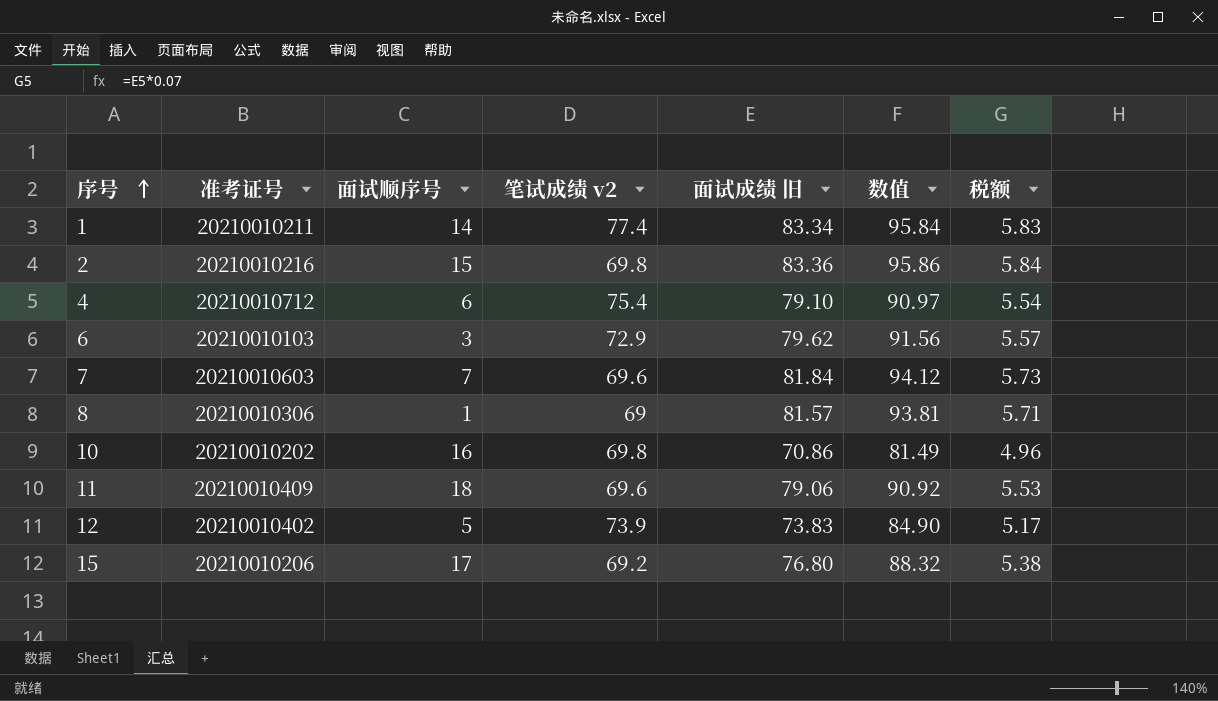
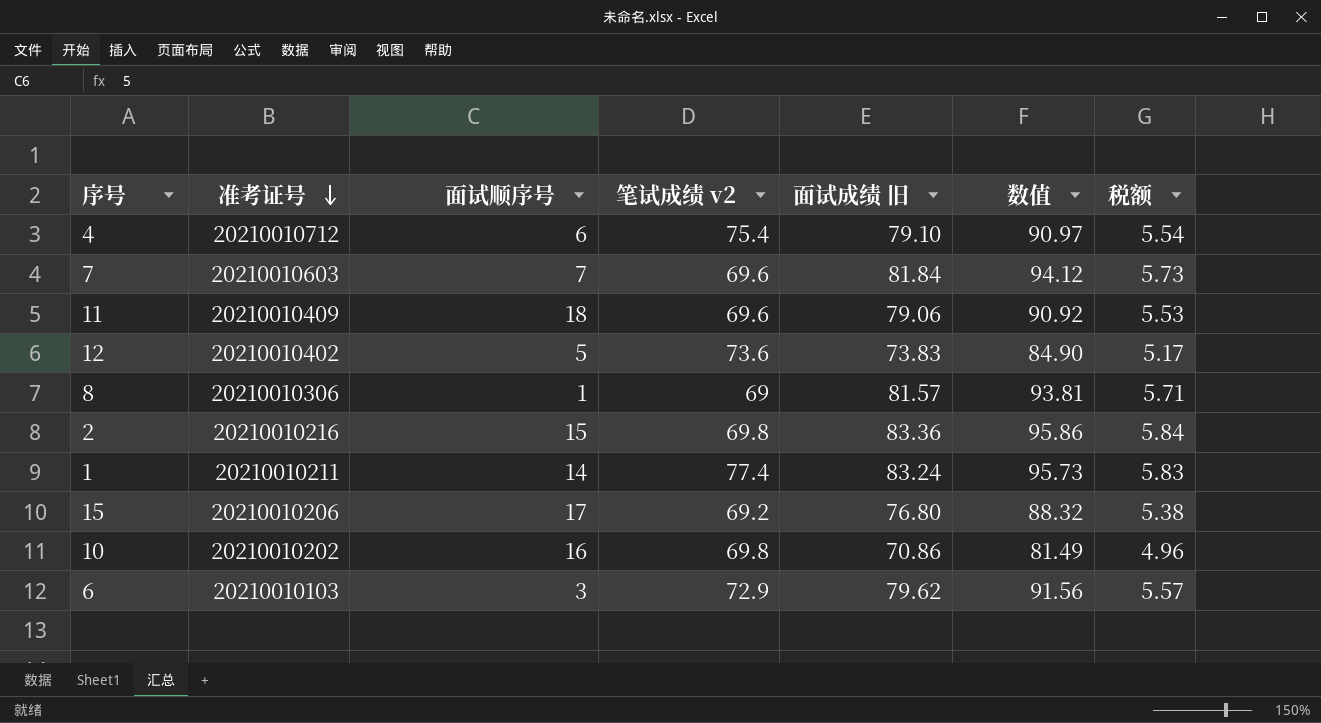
row order: 序号 ascending -> 准考证号 descending
12 | 笔试成绩 v2: 73.9 -> 73.6
1 | 面试成绩 旧: 83.34 -> 83.24
1 | 数值: 95.84 -> 95.73

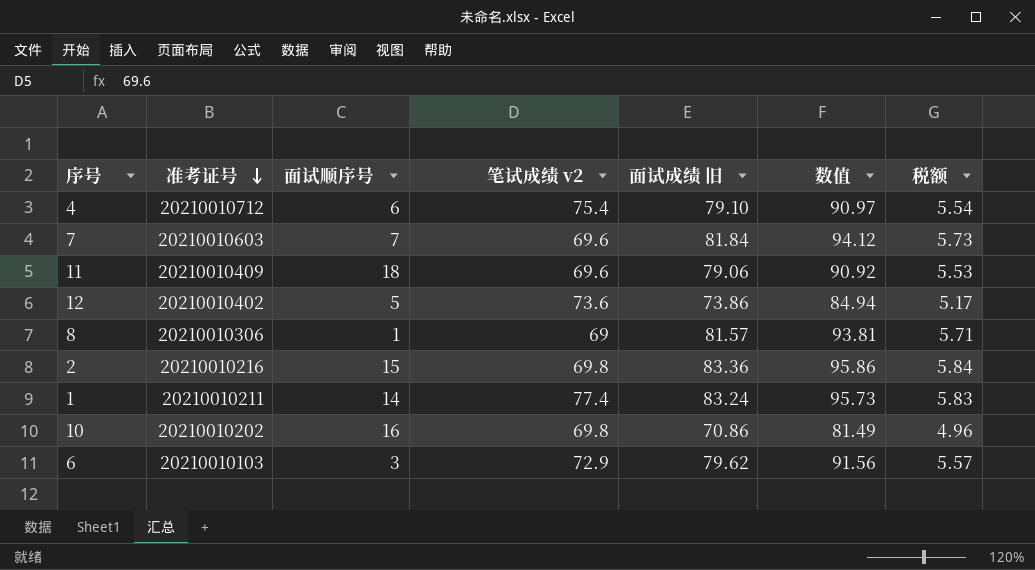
row 15: 20210010206 | 17 | 69.2 | 76.80 | 88.32 | 5.38 -> none
12 | 面试成绩 旧: 73.83 -> 73.86
12 | 数值: 84.90 -> 84.94

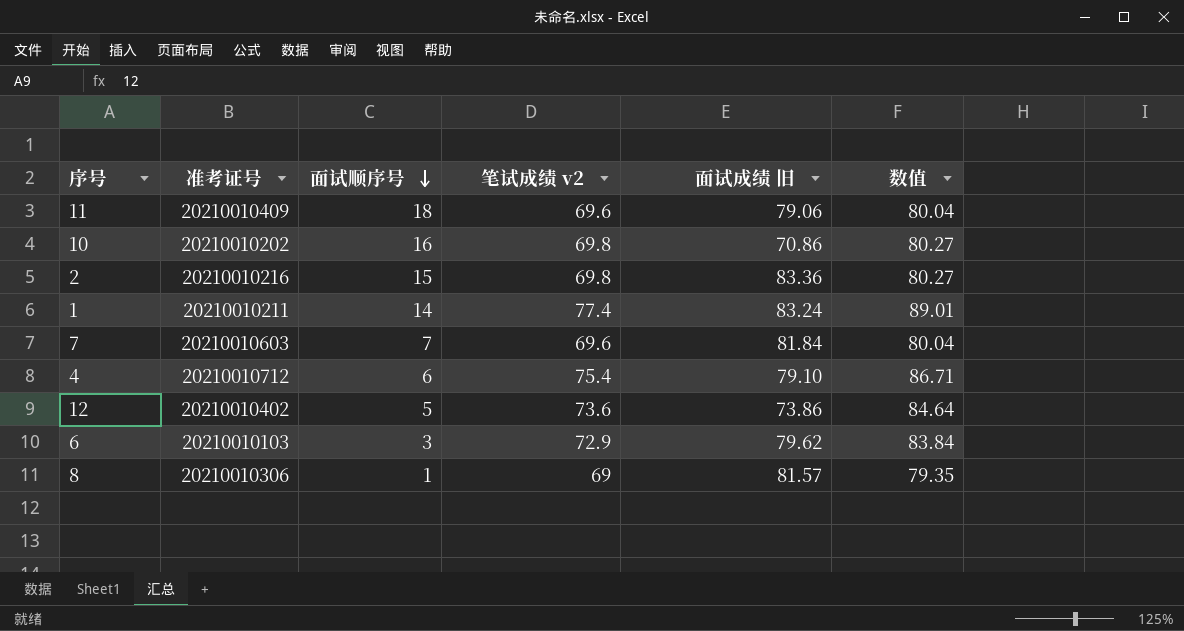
row order: 准考证号 descending -> 面试顺序号 descending
column 税额 | formula: [面试成绩 旧] * 0.07 -> none
column 数值 | formula: [面试成绩 旧] * 1.15 -> [笔试成绩 v2] * 1.15

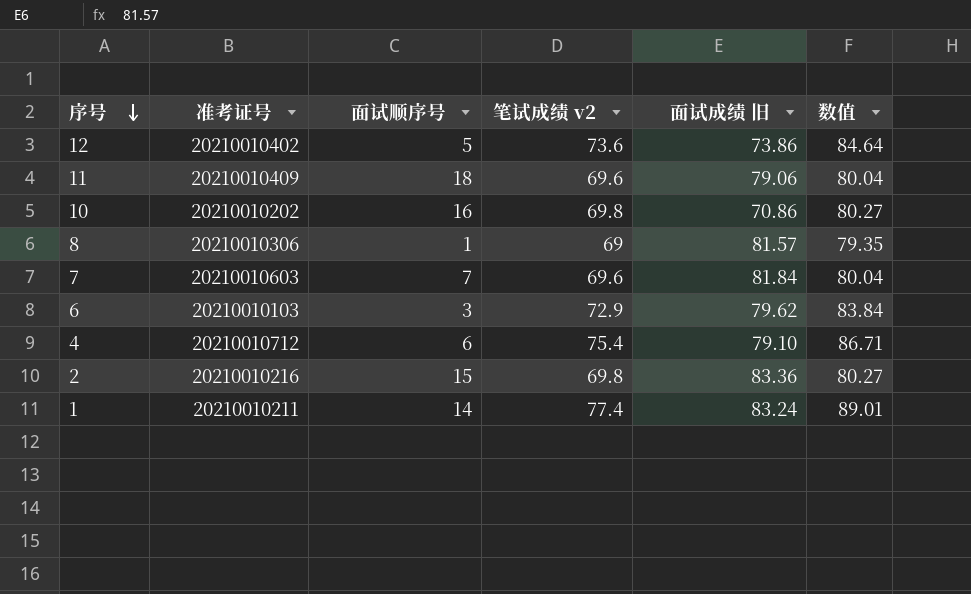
row order: 面试顺序号 descending -> 序号 descending

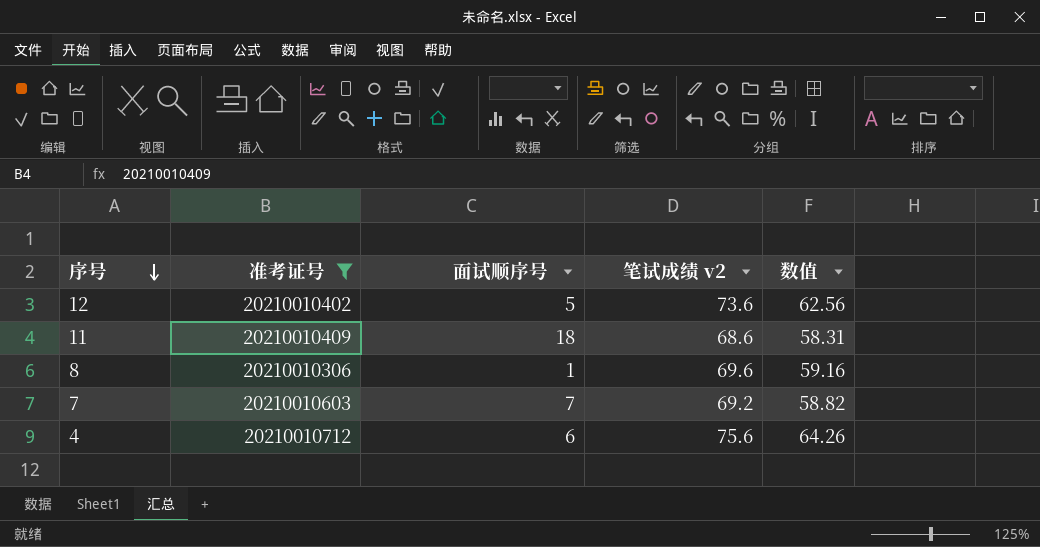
filter: none -> 准考证号 >= 20210010306
column 面试成绩 旧 | position: 5 -> none
column 数值 | formula: [笔试成绩 v2] * 1.15 -> [笔试成绩 v2] * 0.85
11 | 笔试成绩 v2: 69.6 -> 68.6
8 | 笔试成绩 v2: 69 -> 69.6
7 | 笔试成绩 v2: 69.6 -> 69.2
4 | 笔试成绩 v2: 75.4 -> 75.6

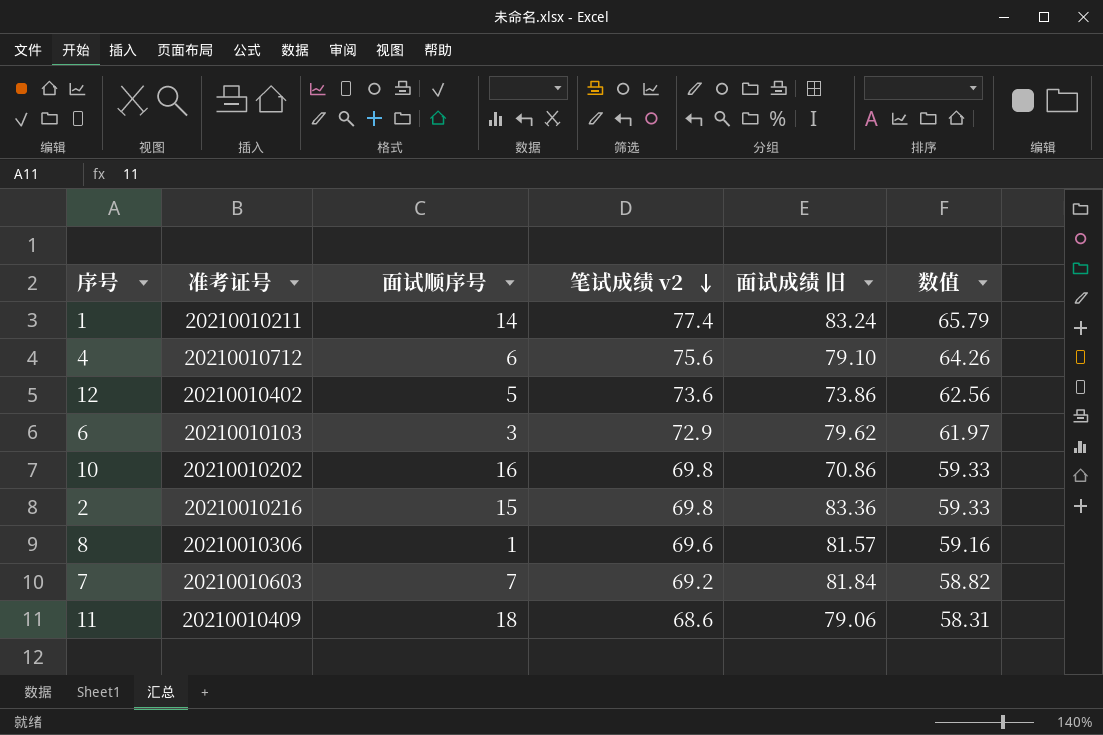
filter: 准考证号 >= 20210010306 -> none
row order: 序号 descending -> 笔试成绩 v2 descending
column 面试成绩 旧 | position: none -> 5

